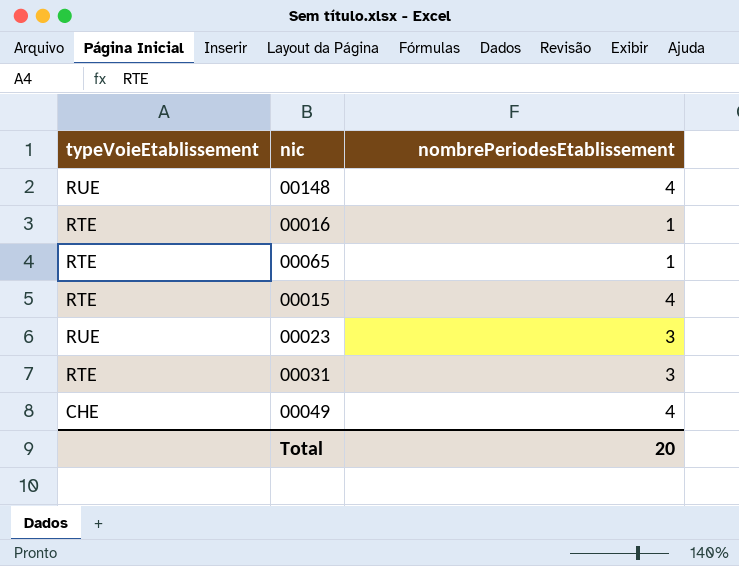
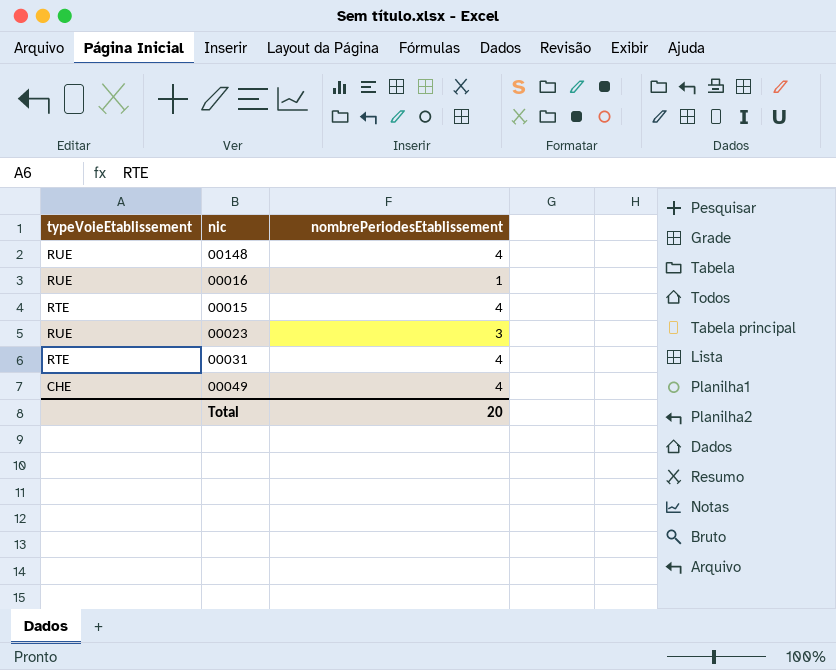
row 00065: RTE | 1 -> none
00016 | typeVoieEtablissement: RTE -> RUE
00031 | nombrePeriodesEtablissement: 3 -> 4

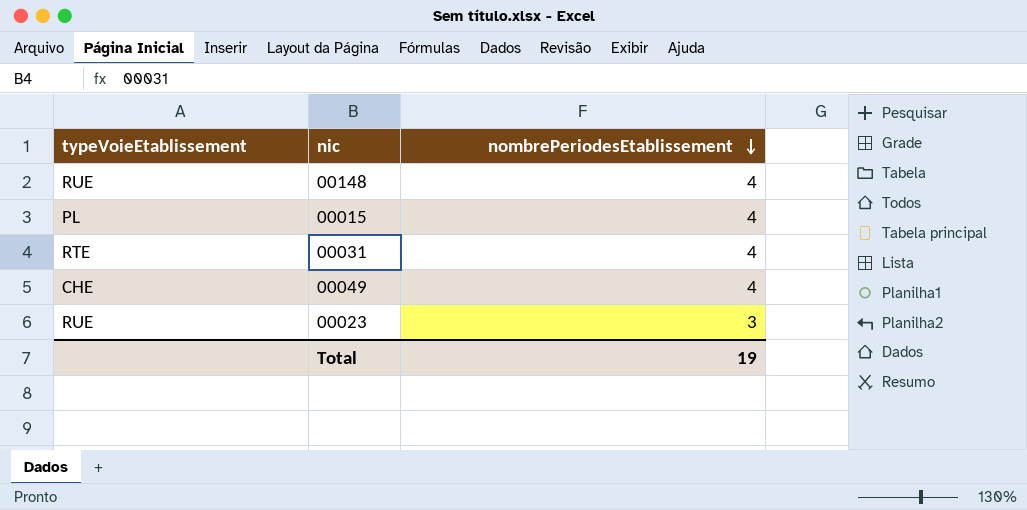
row order: none -> nombrePeriodesEtablissement descending
row 00016: RUE | 1 -> none
00015 | typeVoieEtablissement: RTE -> PL
Total | nombrePeriodesEtablissement: 20 -> 19

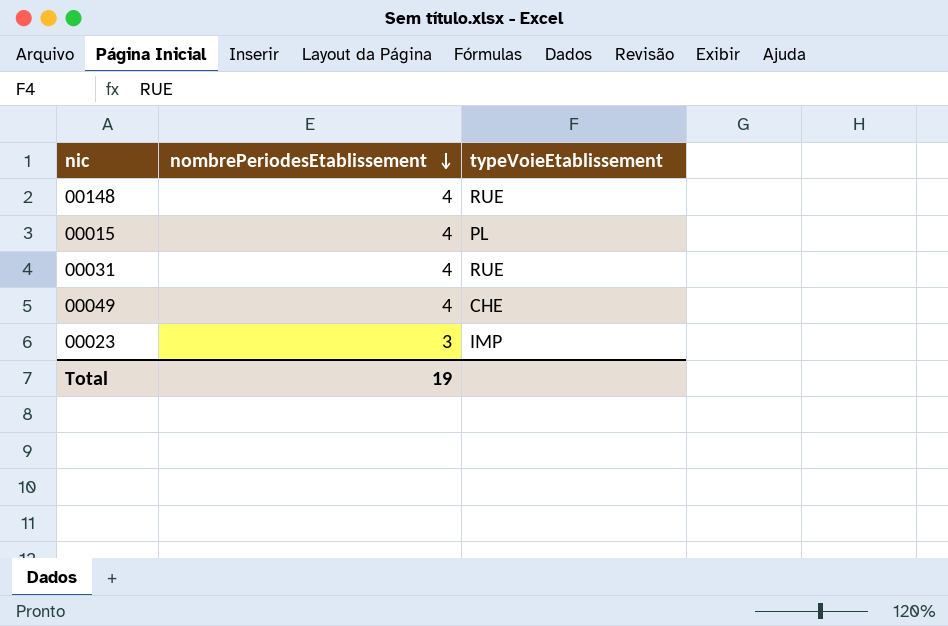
column typeVoieEtablissement | position: 1 -> 3
00031 | typeVoieEtablissement: RTE -> RUE
00023 | typeVoieEtablissement: RUE -> IMP

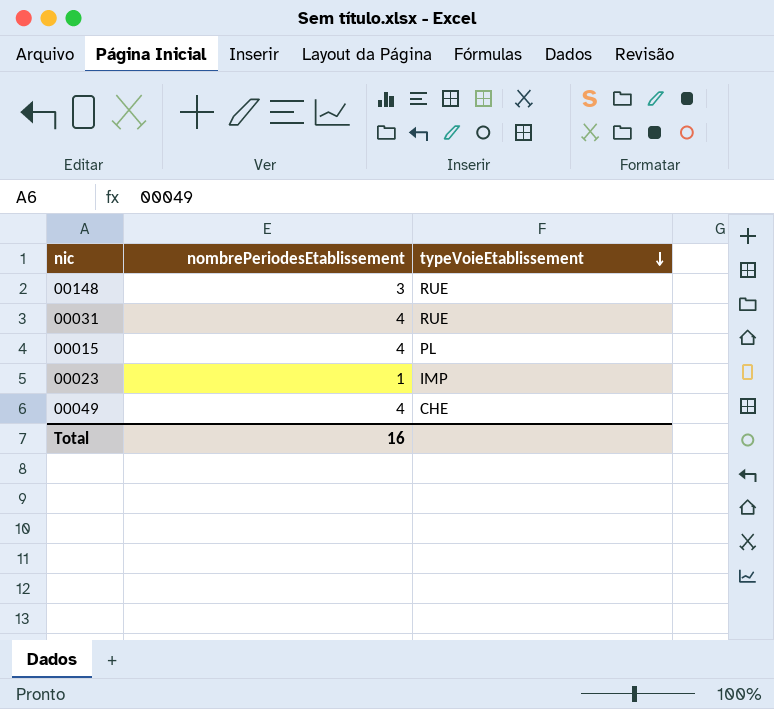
row order: nombrePeriodesEtablissement descending -> typeVoieEtablissement descending
00148 | nombrePeriodesEtablissement: 4 -> 3
00023 | nombrePeriodesEtablissement: 3 -> 1
Total | nombrePeriodesEtablissement: 19 -> 16

